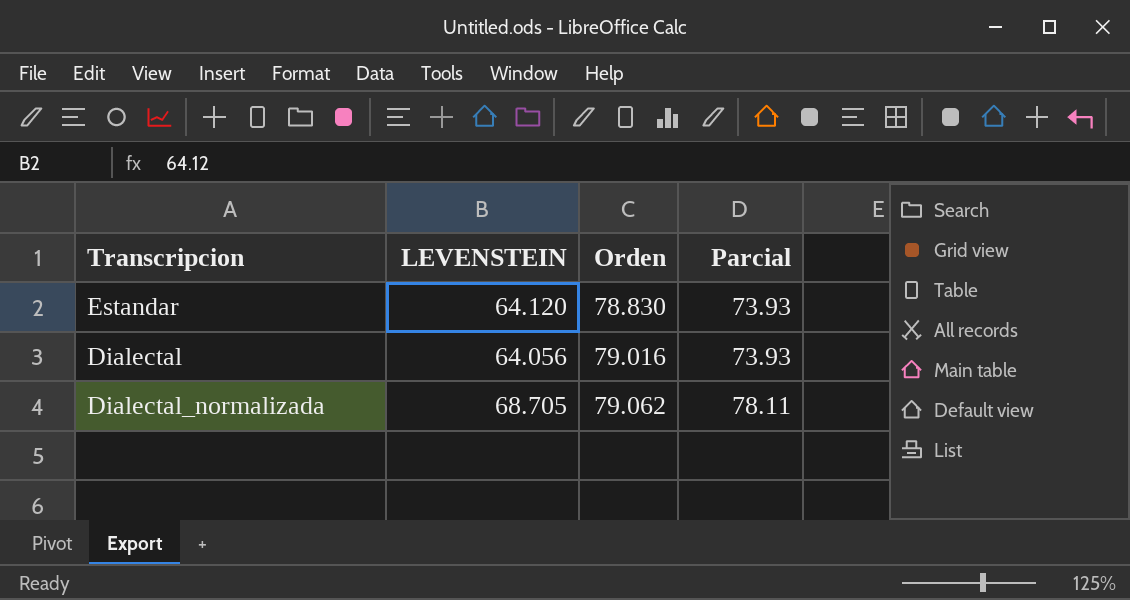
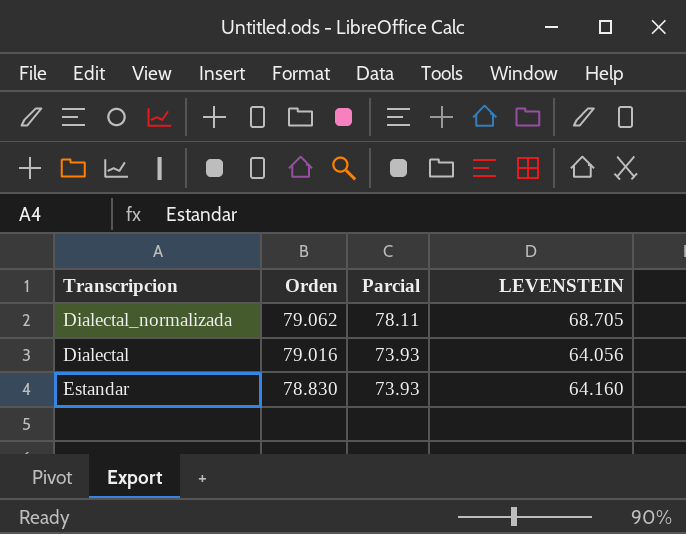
row order: Orden ascending -> Orden descending
column LEVENSTEIN | position: 2 -> 4
Estandar | LEVENSTEIN: 64.120 -> 64.160

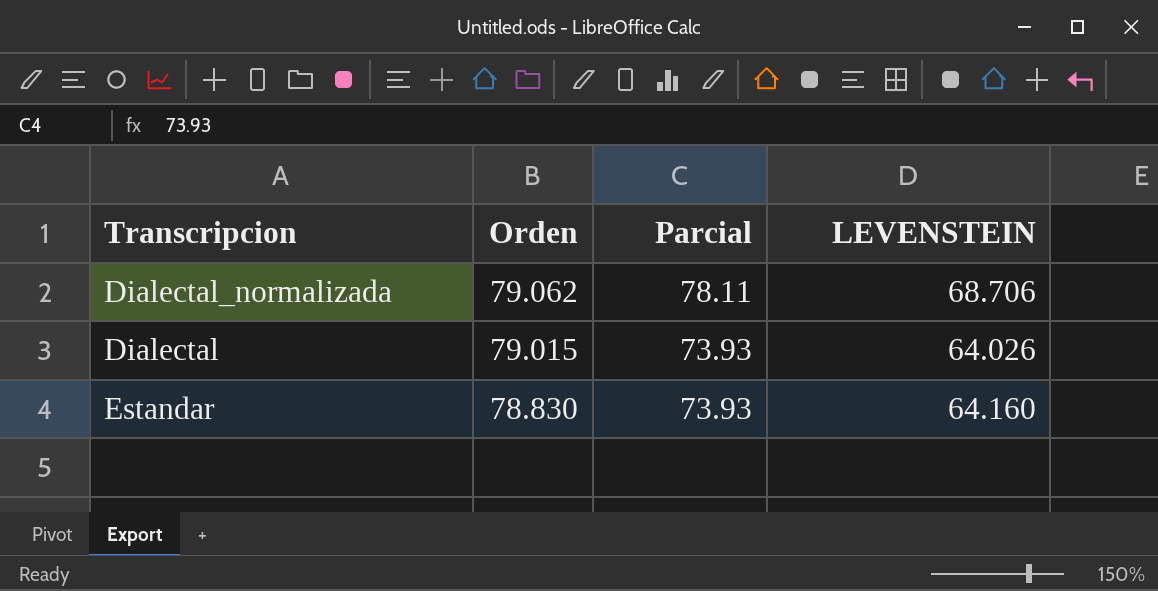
Dialectal_normalizada | LEVENSTEIN: 68.705 -> 68.706
Dialectal | Orden: 79.016 -> 79.015
Dialectal | LEVENSTEIN: 64.056 -> 64.026

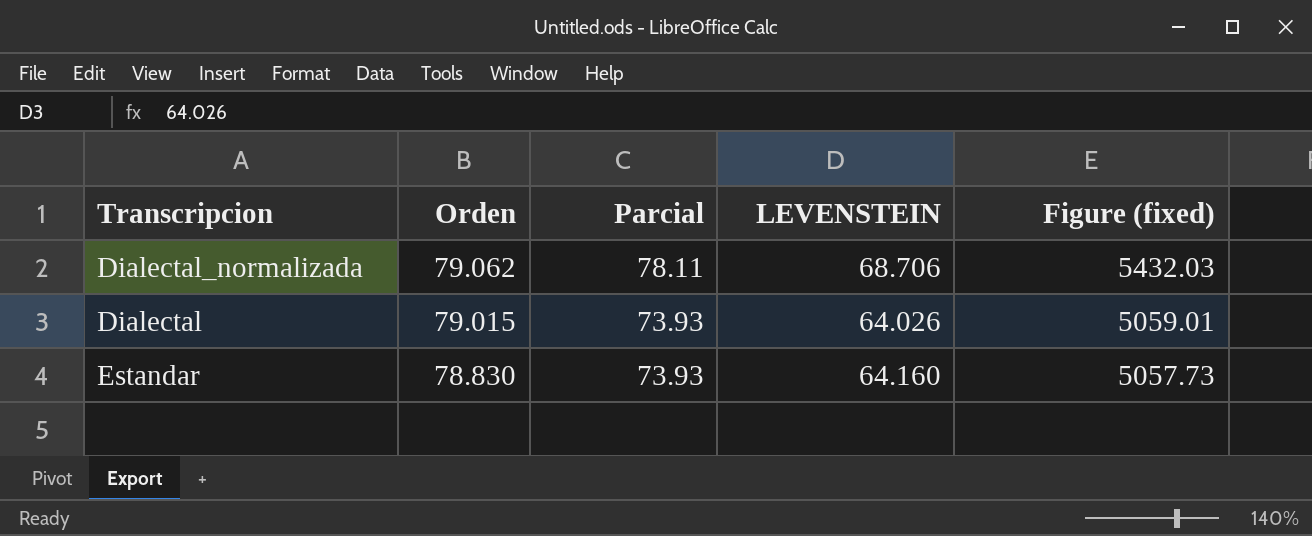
column Figure (fixed) | formula: none -> [Orden] * [LEVENSTEIN]

